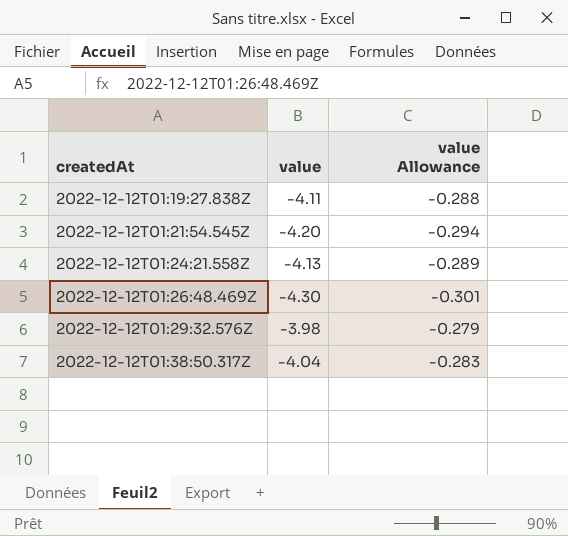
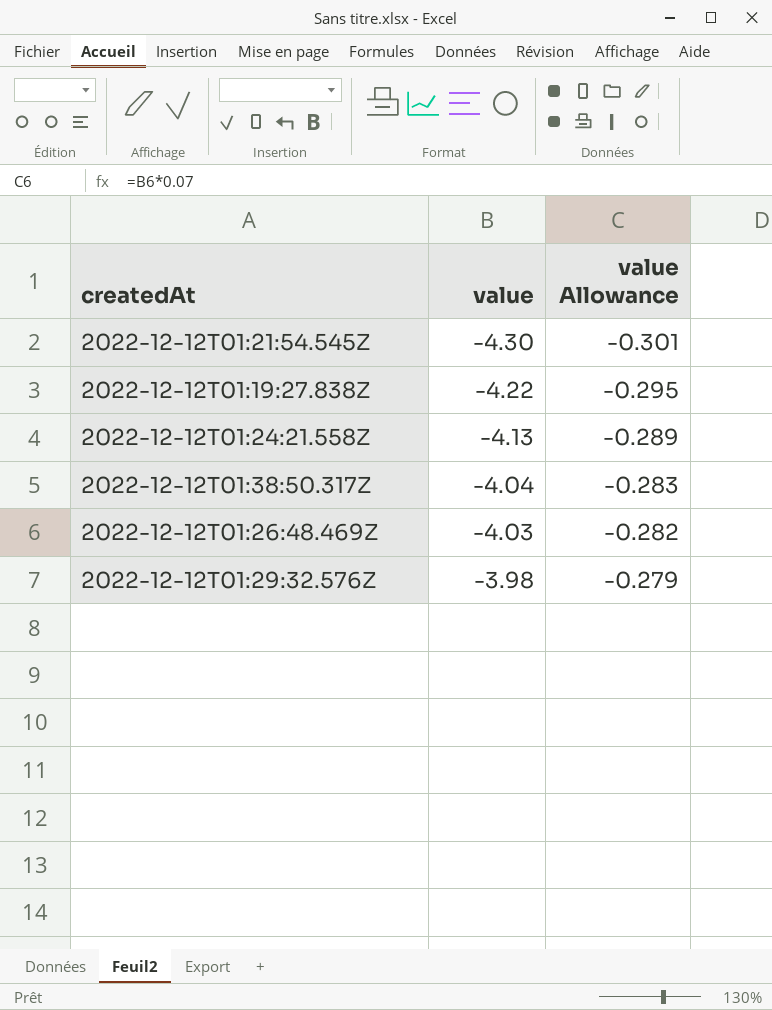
row order: createdAt ascending -> value ascending
2022-12-12T01:21:54.545Z | value: -4.20 -> -4.30
2022-12-12T01:21:54.545Z | value Allowance: -0.294 -> -0.301
2022-12-12T01:19:27.838Z | value: -4.11 -> -4.22
2022-12-12T01:19:27.838Z | value Allowance: -0.288 -> -0.295
2022-12-12T01:26:48.469Z | value: -4.30 -> -4.03
2022-12-12T01:26:48.469Z | value Allowance: -0.301 -> -0.282

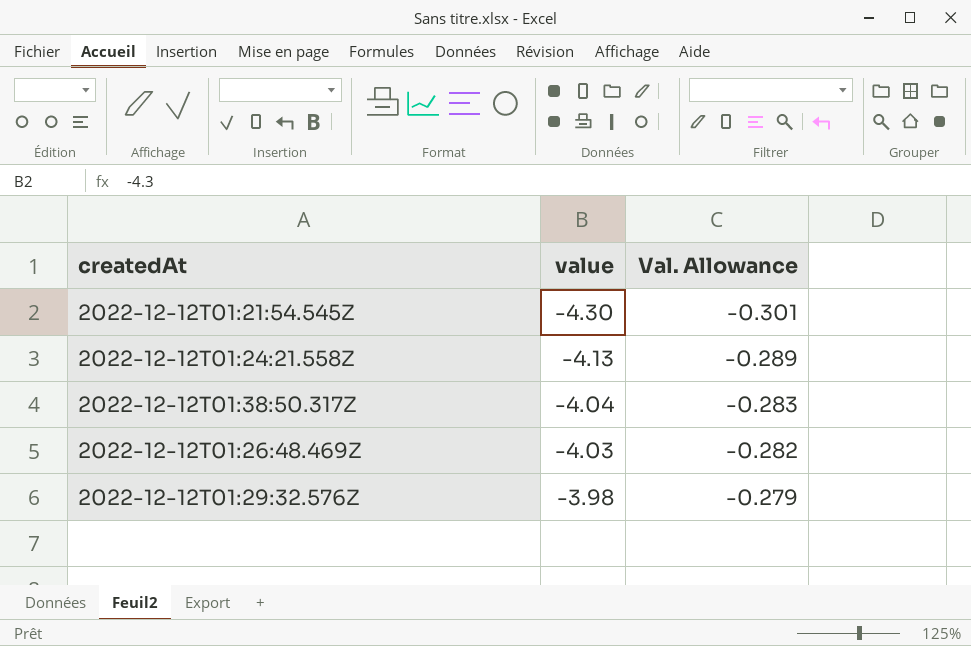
column name: value Allowance -> Val. Allowance
row 2022-12-12T01:19:27.838Z: -4.22 | -0.295 -> none

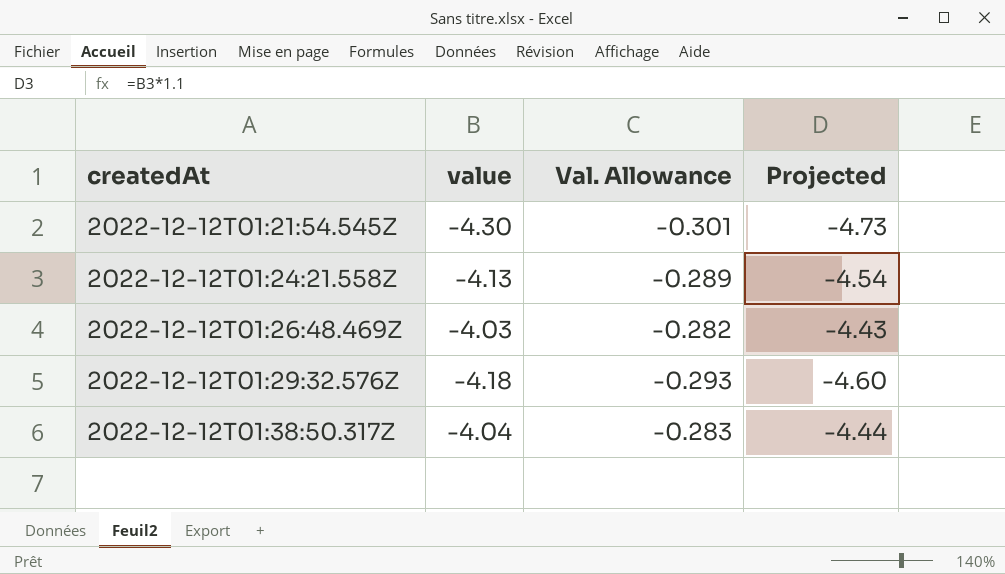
row order: value ascending -> createdAt ascending
column Projected | formula: none -> [value] * 1.1
2022-12-12T01:29:32.576Z | value: -3.98 -> -4.18
2022-12-12T01:29:32.576Z | Val. Allowance: -0.279 -> -0.293

